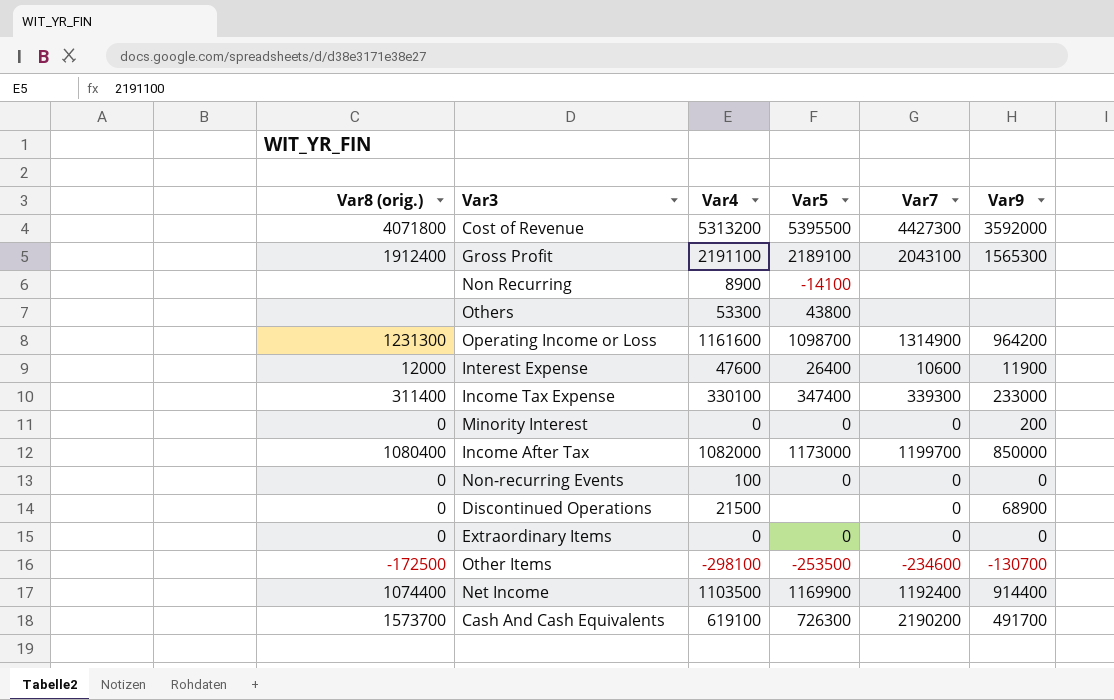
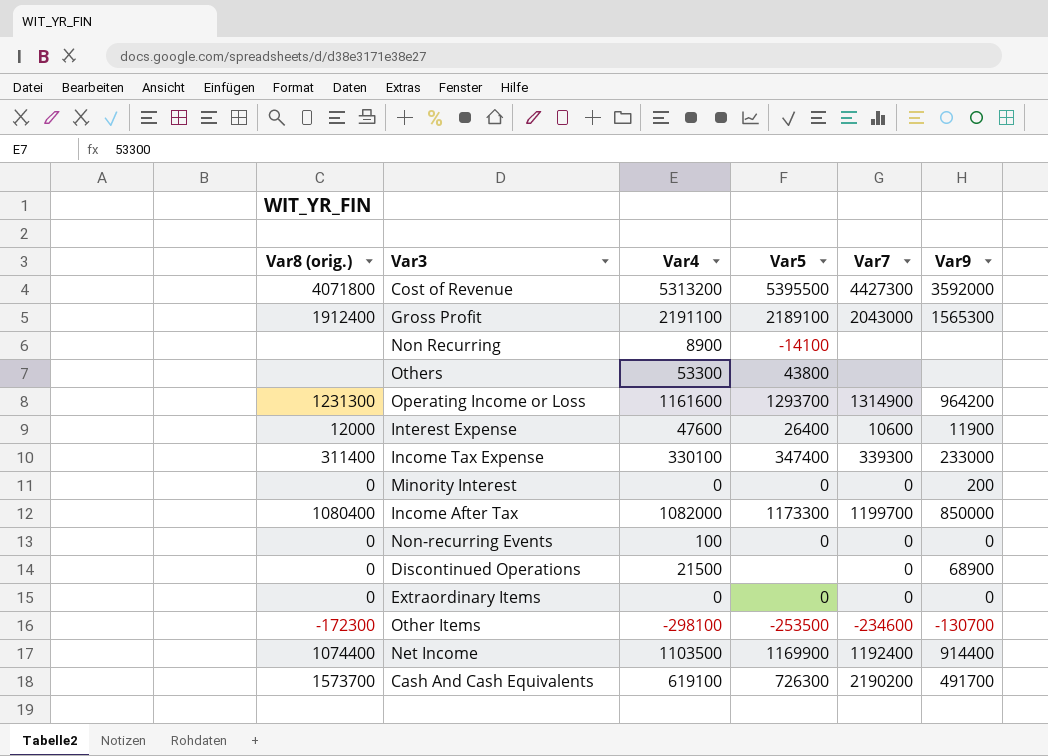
Gross Profit | Var7: 2043100 -> 2043000
Operating Income or Loss | Var5: 1098700 -> 1293700
Income After Tax | Var5: 1173000 -> 1173300
Other Items | Var8 (orig.): -172500 -> -172300

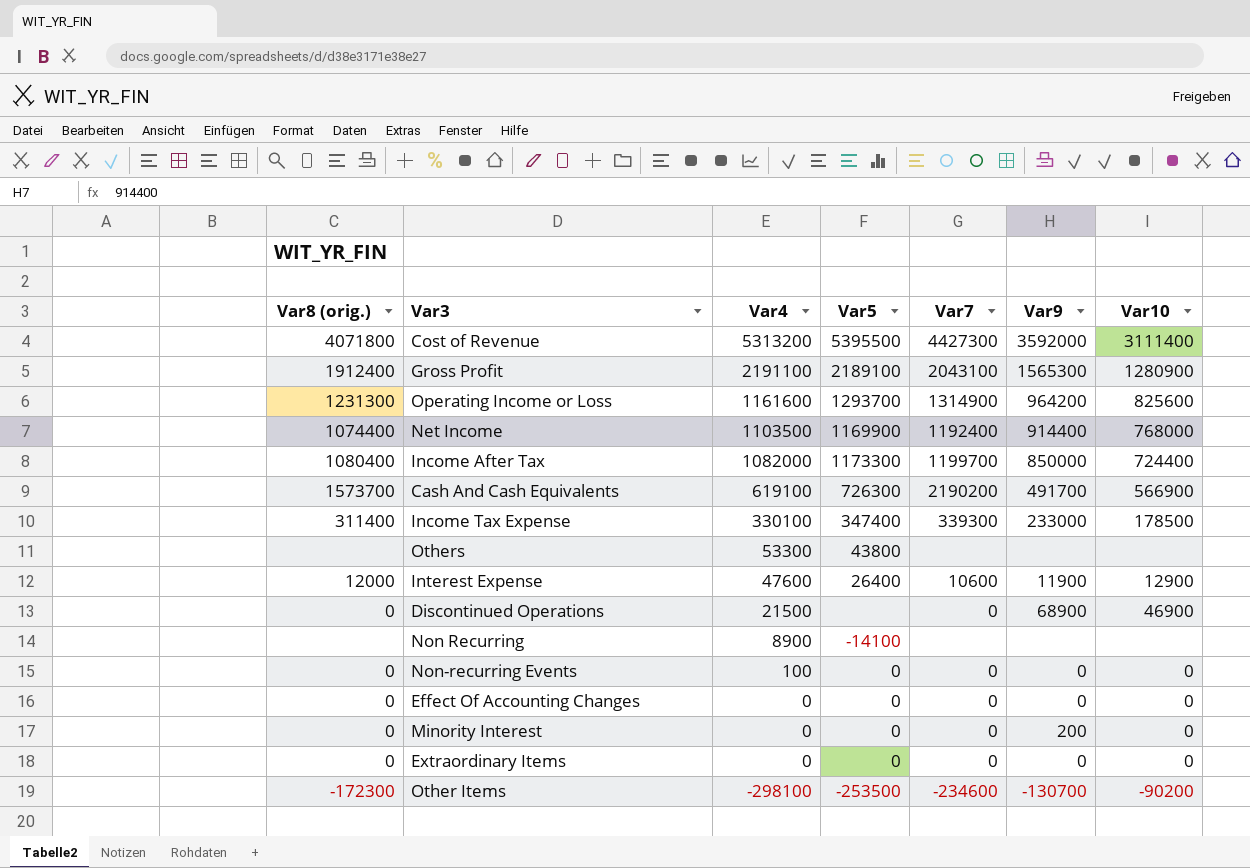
row order: none -> Var4 descending
column Var10 | position: none -> 7
Gross Profit | Var7: 2043000 -> 2043100
row Effect Of Accounting Changes: none -> 0 | 0 | 0 | 0 | 0 | 0

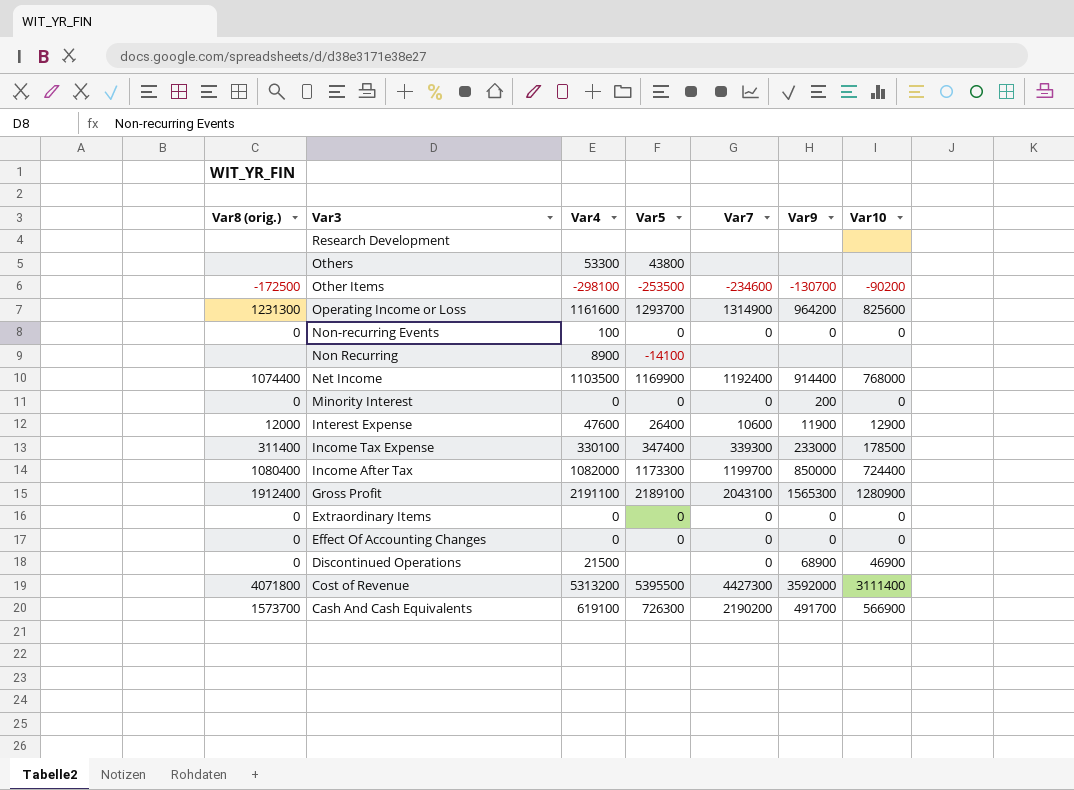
row order: Var4 descending -> Var3 descending
row Research Development: none -> none | none | none | none | none | none
Other Items | Var8 (orig.): -172300 -> -172500

